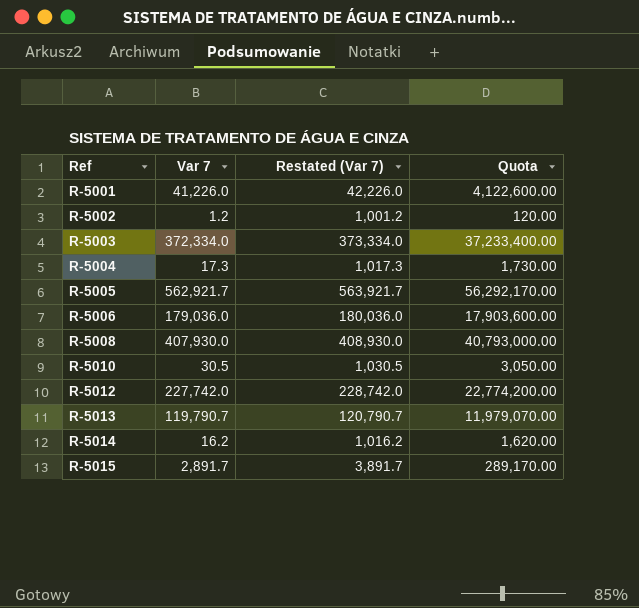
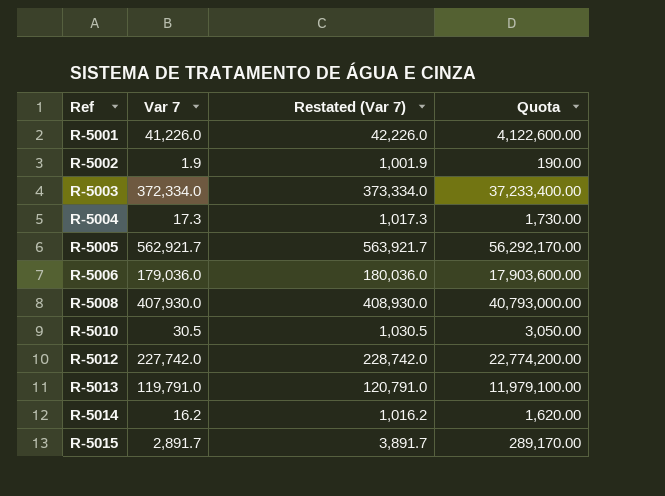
R-5002 | Var 7: 1.2 -> 1.9
R-5002 | Restated (Var 7): 1,001.2 -> 1,001.9
R-5002 | Quota: 120.00 -> 190.00
R-5013 | Var 7: 119,790.7 -> 119,791.0
R-5013 | Restated (Var 7): 120,790.7 -> 120,791.0
R-5013 | Quota: 11,979,070.00 -> 11,979,100.00

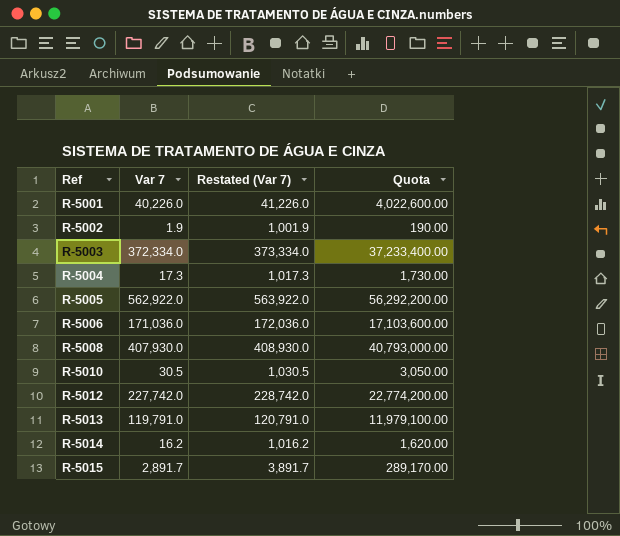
R-5001 | Var 7: 41,226.0 -> 40,226.0
R-5001 | Restated (Var 7): 42,226.0 -> 41,226.0
R-5001 | Quota: 4,122,600.00 -> 4,022,600.00
R-5005 | Var 7: 562,921.7 -> 562,922.0
R-5005 | Restated (Var 7): 563,921.7 -> 563,922.0
R-5005 | Quota: 56,292,170.00 -> 56,292,200.00
R-5006 | Var 7: 179,036.0 -> 171,036.0
R-5006 | Restated (Var 7): 180,036.0 -> 172,036.0
R-5006 | Quota: 17,903,600.00 -> 17,103,600.00

